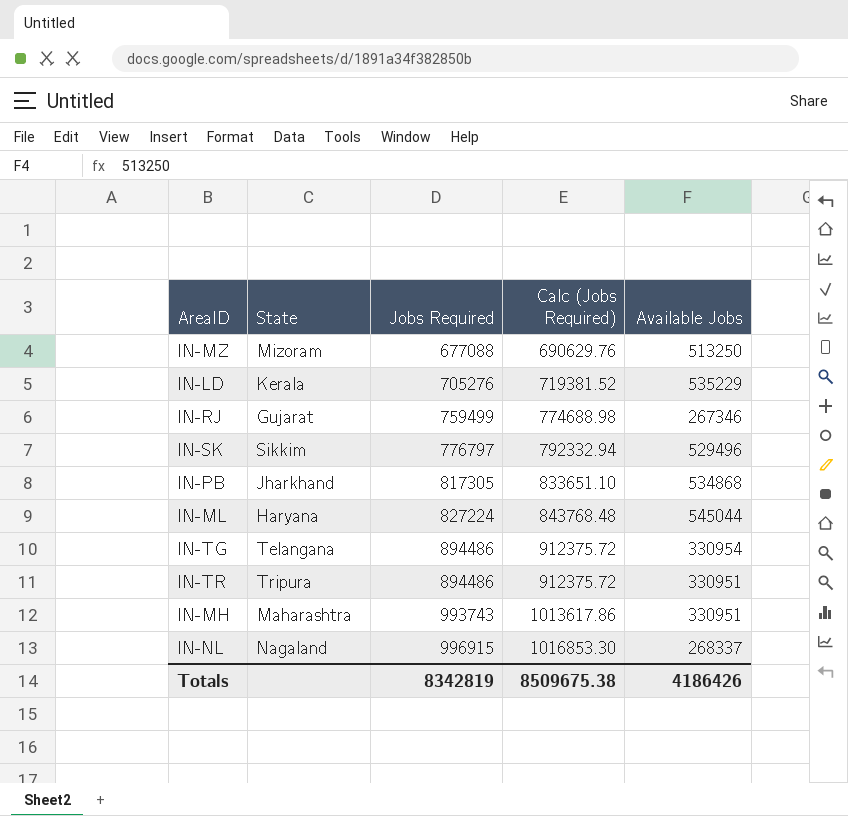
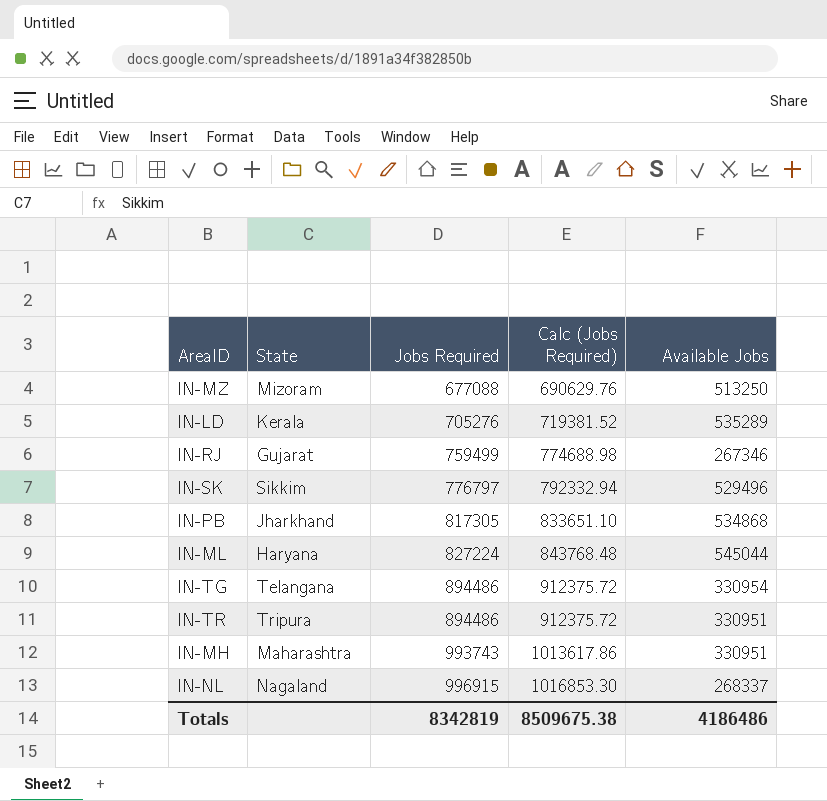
IN-LD | Available Jobs: 535229 -> 535289
Totals | Available Jobs: 4186426 -> 4186486

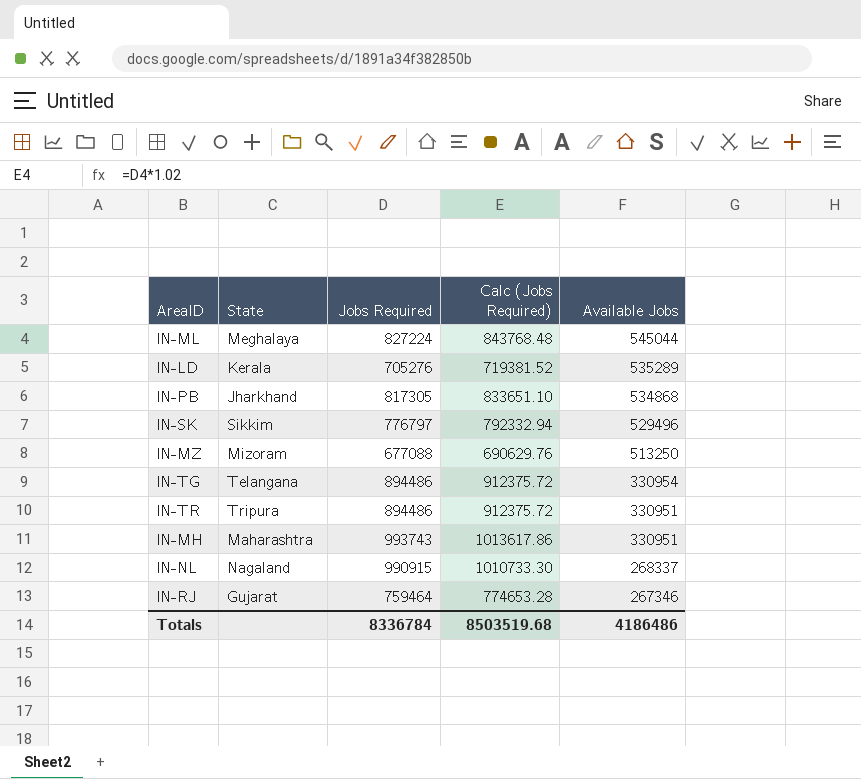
row order: Jobs Required ascending -> Available Jobs descending
IN-ML | State: Haryana -> Meghalaya
IN-NL | Jobs Required: 996915 -> 990915
IN-NL | Calc (Jobs Required): 1016853.30 -> 1010733.30
IN-RJ | Jobs Required: 759499 -> 759464
IN-RJ | Calc (Jobs Required): 774688.98 -> 774653.28
Totals | Jobs Required: 8342819 -> 8336784
Totals | Calc (Jobs Required): 8509675.38 -> 8503519.68

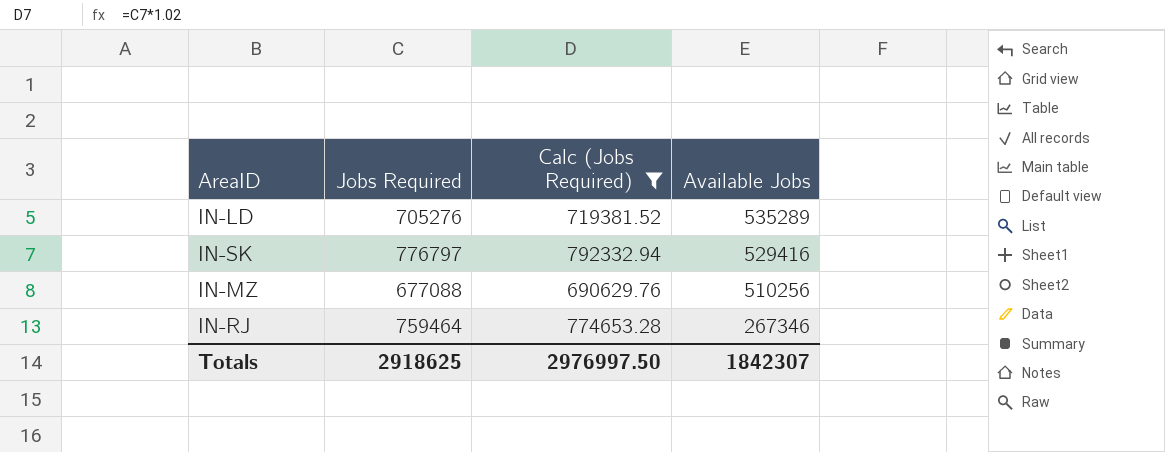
filter: none -> Calc (Jobs Required) <= 792332.94
column State | position: 2 -> none
IN-SK | Available Jobs: 529496 -> 529416
IN-MZ | Available Jobs: 513250 -> 510256
Totals | Jobs Required: 8336784 -> 2918625
Totals | Calc (Jobs Required): 8503519.68 -> 2976997.50
Totals | Available Jobs: 4186486 -> 1842307

